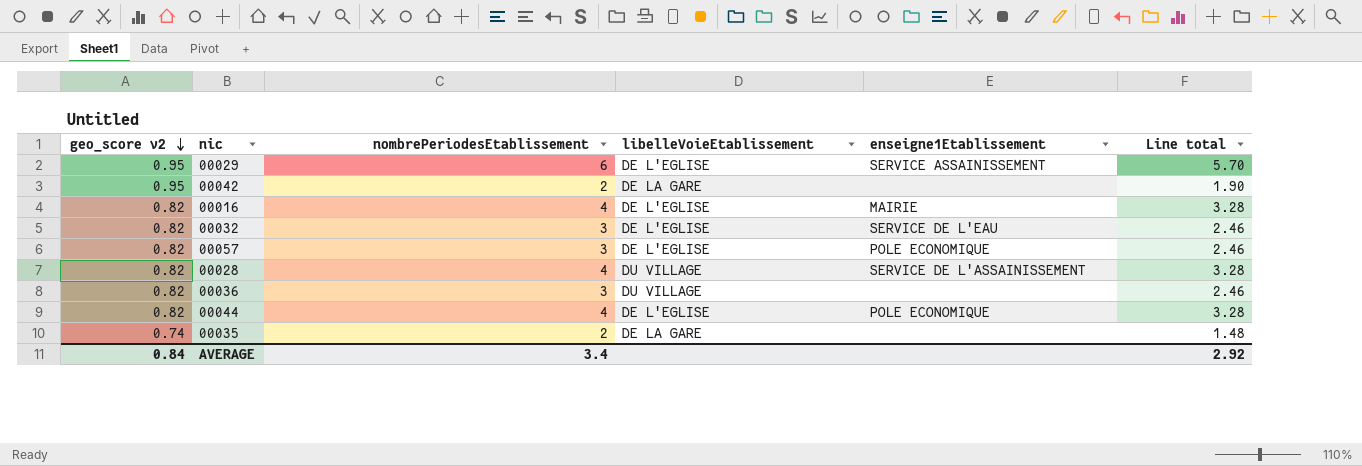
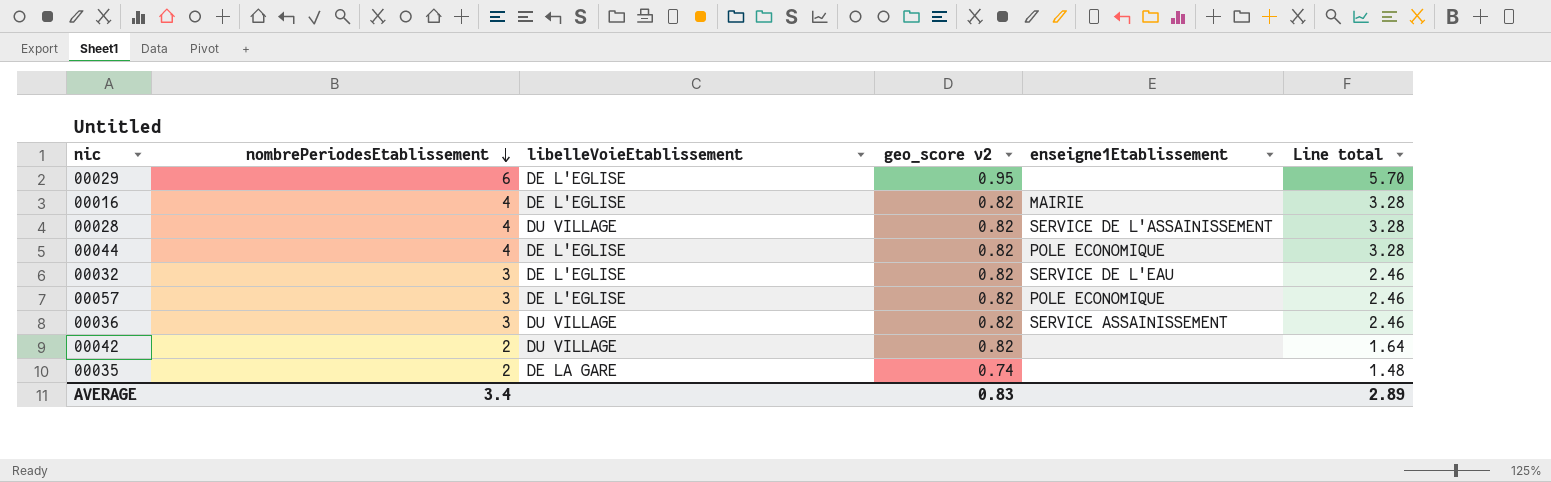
row order: geo_score v2 descending -> nombrePeriodesEtablissement descending
column geo_score v2 | position: 1 -> 4
00029 | enseigne1Etablissement: SERVICE ASSAINISSEMENT -> none
00036 | enseigne1Etablissement: none -> SERVICE ASSAINISSEMENT
00042 | libelleVoieEtablissement: DE LA GARE -> DU VILLAGE
00042 | geo_score v2: 0.95 -> 0.82
00042 | Line total: 1.90 -> 1.64
AVERAGE | geo_score v2: 0.84 -> 0.83
AVERAGE | Line total: 2.92 -> 2.89

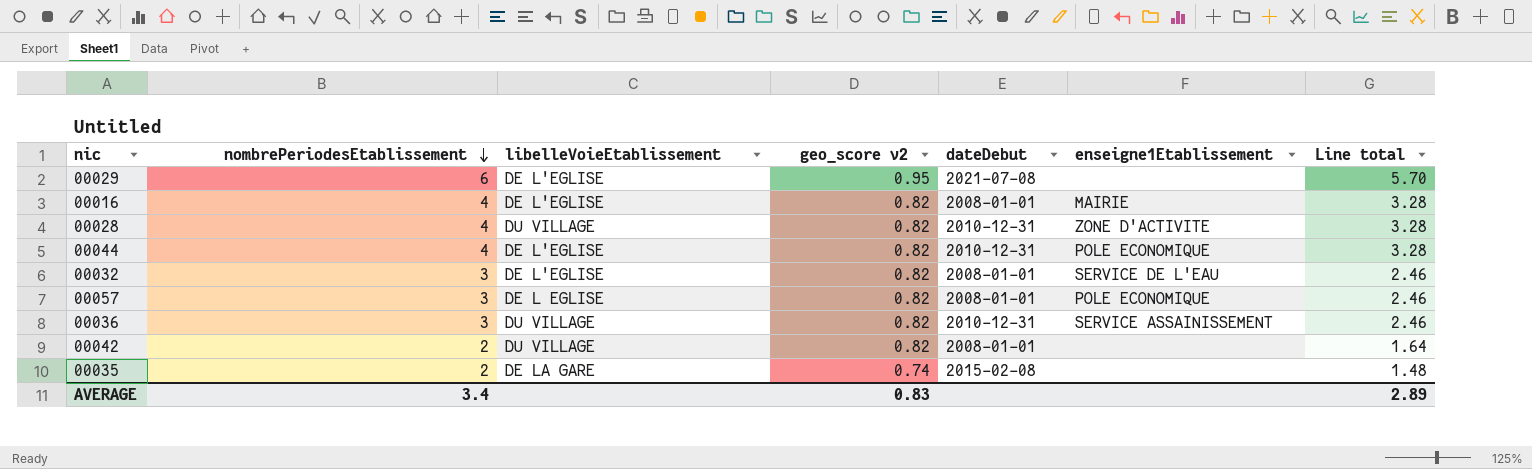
column dateDebut | position: none -> 5
00028 | enseigne1Etablissement: SERVICE DE L'ASSAINISSEMENT -> ZONE D'ACTIVITE
00057 | libelleVoieEtablissement: DE L'EGLISE -> DE L EGLISE

